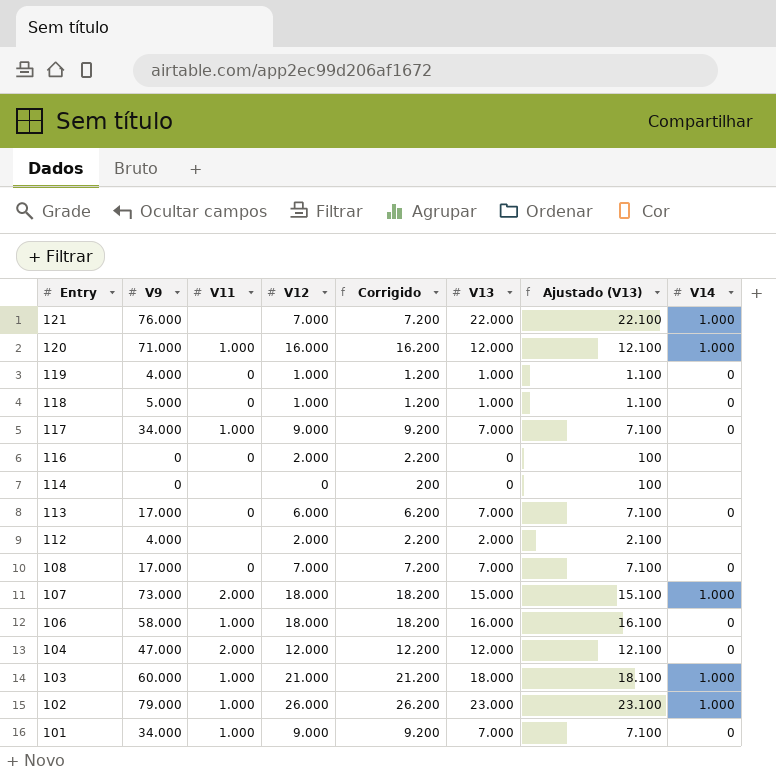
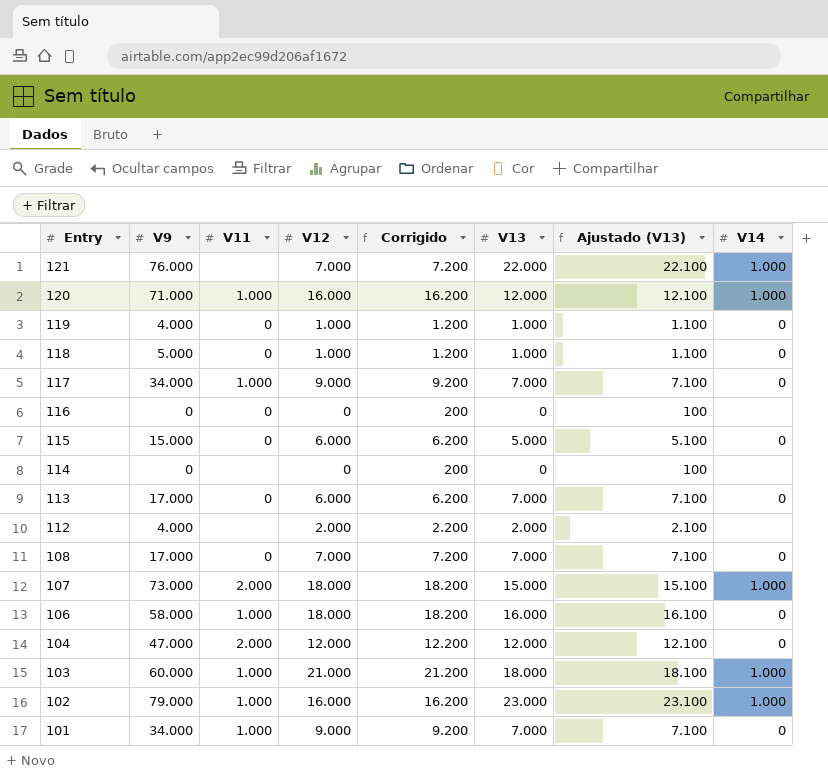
116 | V12: 2.000 -> 0
116 | Corrigido: 2.200 -> 200
row 115: none -> 15.000 | 0 | 6.000 | 6.200 | 5.000 | 5.100 | 0
102 | V12: 26.000 -> 16.000
102 | Corrigido: 26.200 -> 16.200

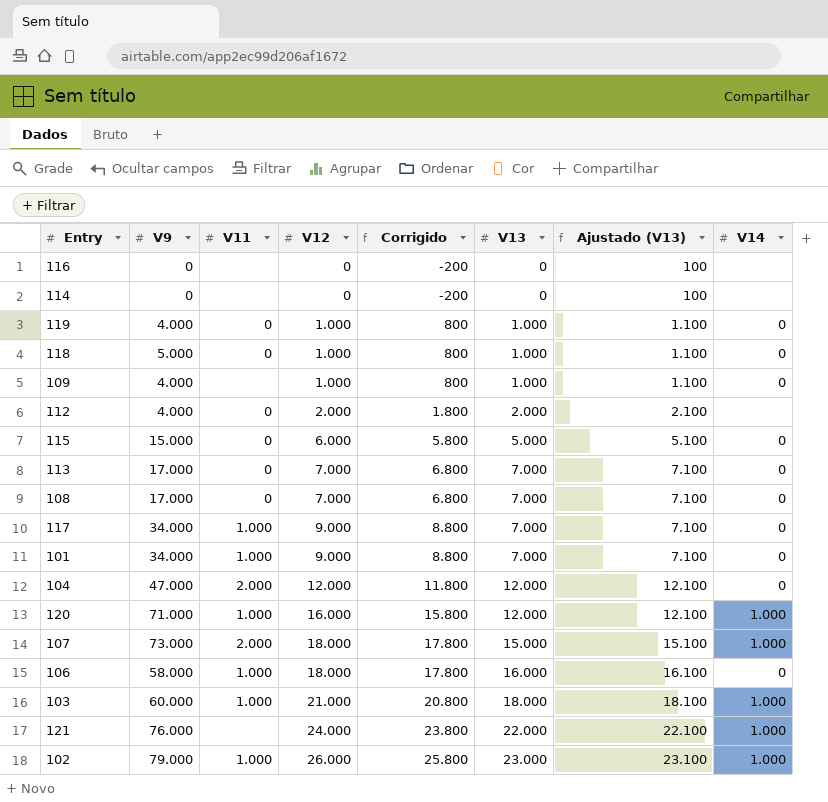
row order: Entry descending -> V12 ascending
column Corrigido | formula: [V12] + 200 -> [V12] - 200
116 | V11: 0 -> none
row 109: none -> 4.000 | none | 1.000 | 800 | 1.000 | 1.100 | 0
112 | V11: none -> 0
113 | V12: 6.000 -> 7.000
121 | V12: 7.000 -> 24.000
102 | V12: 16.000 -> 26.000

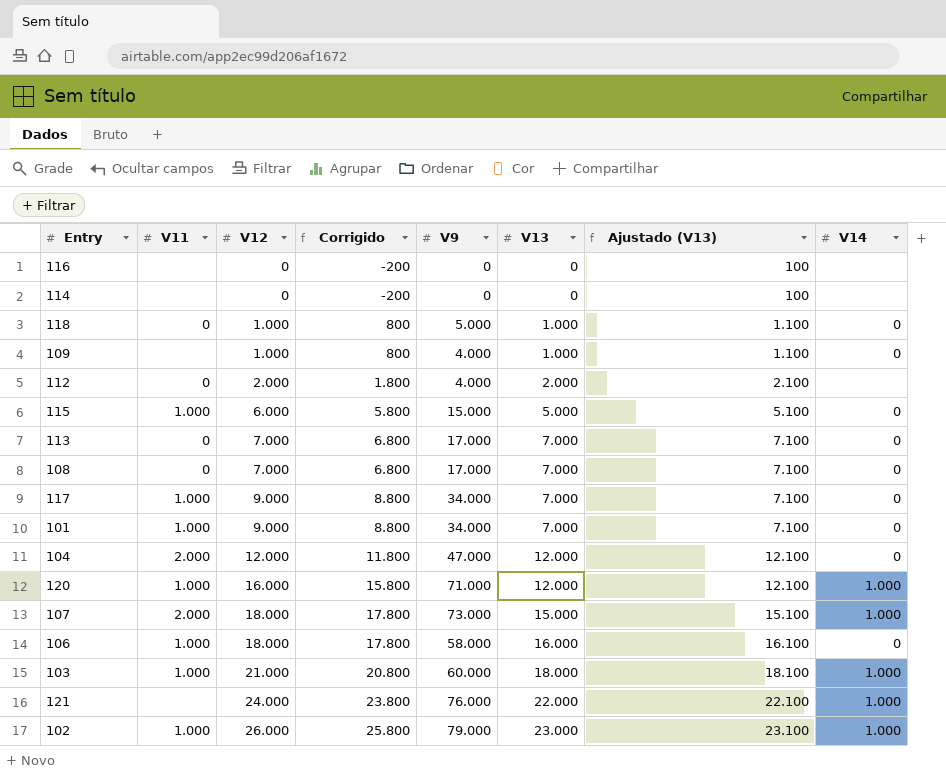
column V9 | position: 2 -> 5
row 119: 4.000 | 0 | 1.000 | 800 | 1.000 | 1.100 | 0 -> none
115 | V11: 0 -> 1.000

